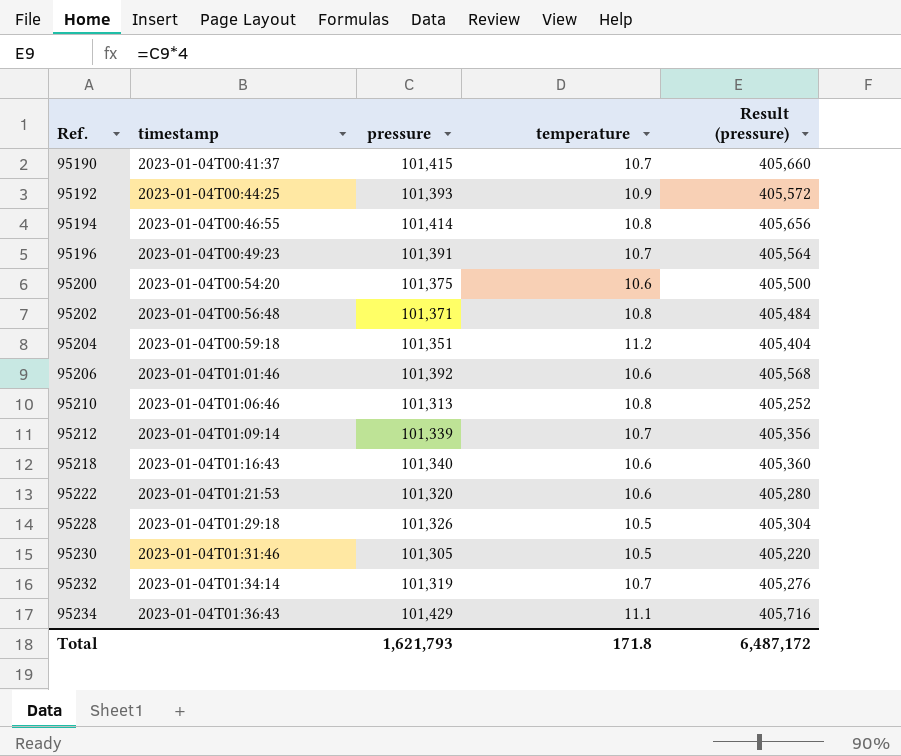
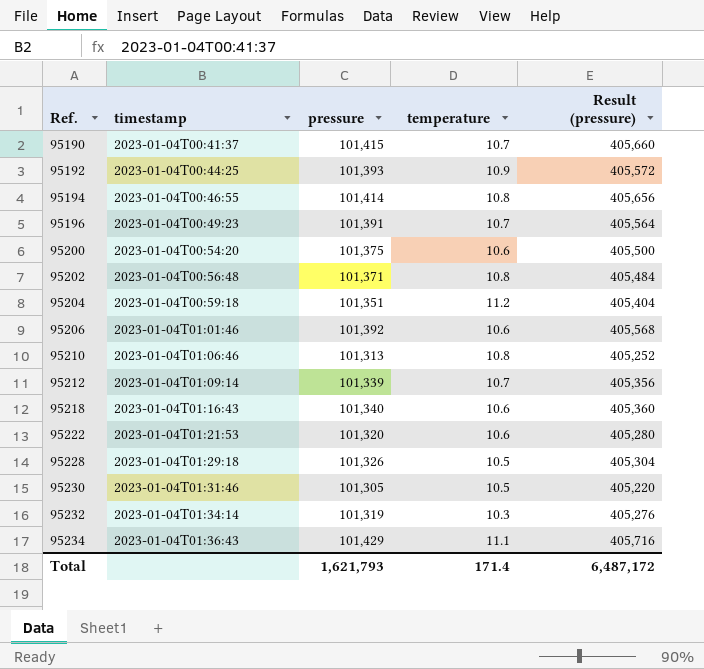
95232 | temperature: 10.7 -> 10.3
Total | temperature: 171.8 -> 171.4

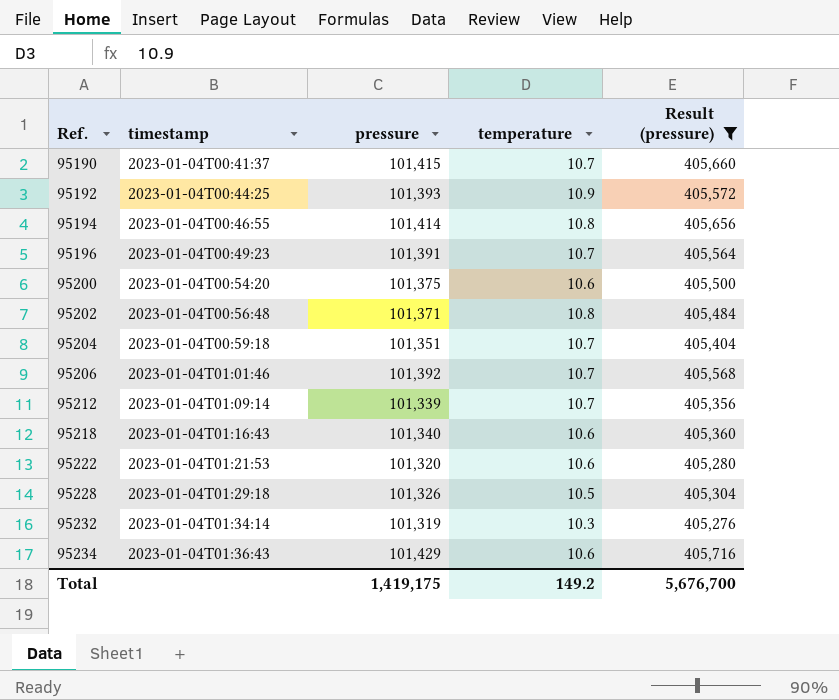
filter: none -> Result (pressure) >= 405,276
95204 | temperature: 11.2 -> 10.7
95206 | temperature: 10.6 -> 10.7
95234 | temperature: 11.1 -> 10.6
Total | pressure: 1,621,793 -> 1,419,175
Total | temperature: 171.4 -> 149.2
Total | Result (pressure): 6,487,172 -> 5,676,700

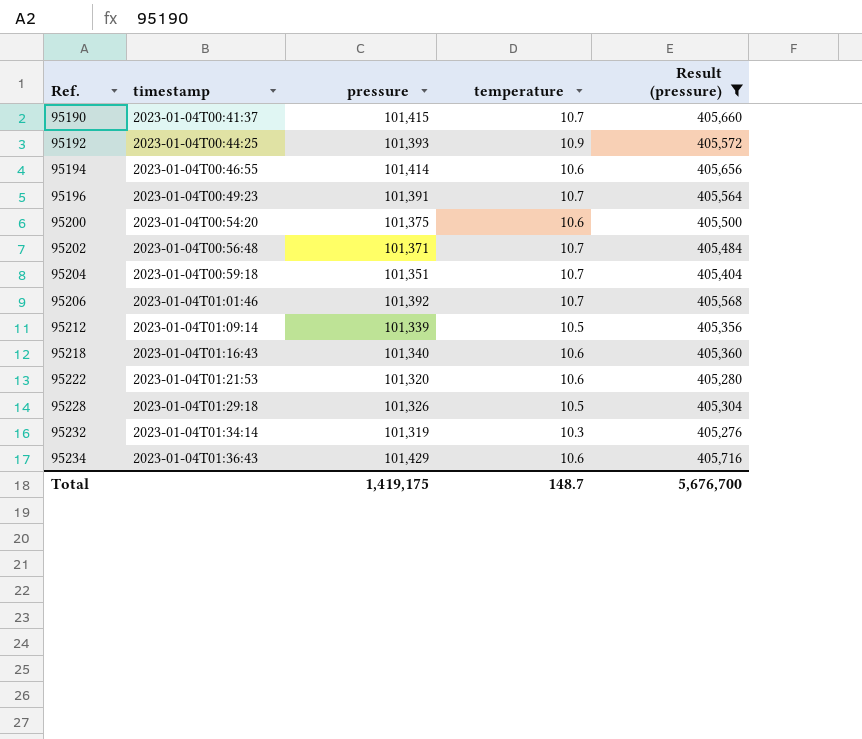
95194 | temperature: 10.8 -> 10.6
95202 | temperature: 10.8 -> 10.7
95212 | temperature: 10.7 -> 10.5
Total | temperature: 149.2 -> 148.7

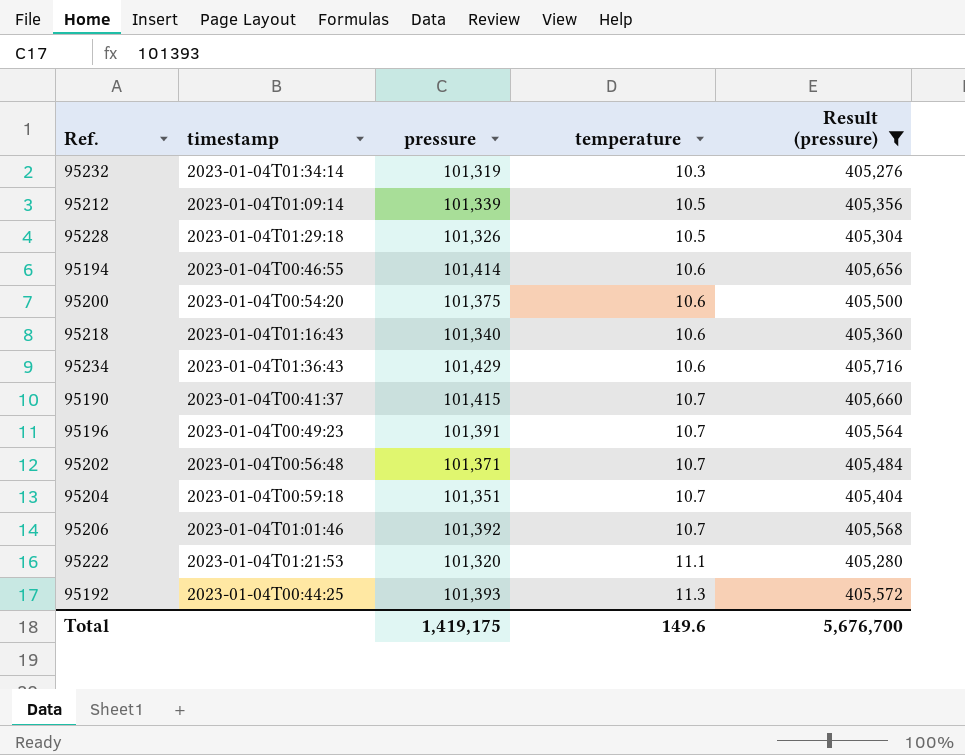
row order: Ref. ascending -> temperature ascending
95222 | temperature: 10.6 -> 11.1
95192 | temperature: 10.9 -> 11.3
Total | temperature: 148.7 -> 149.6

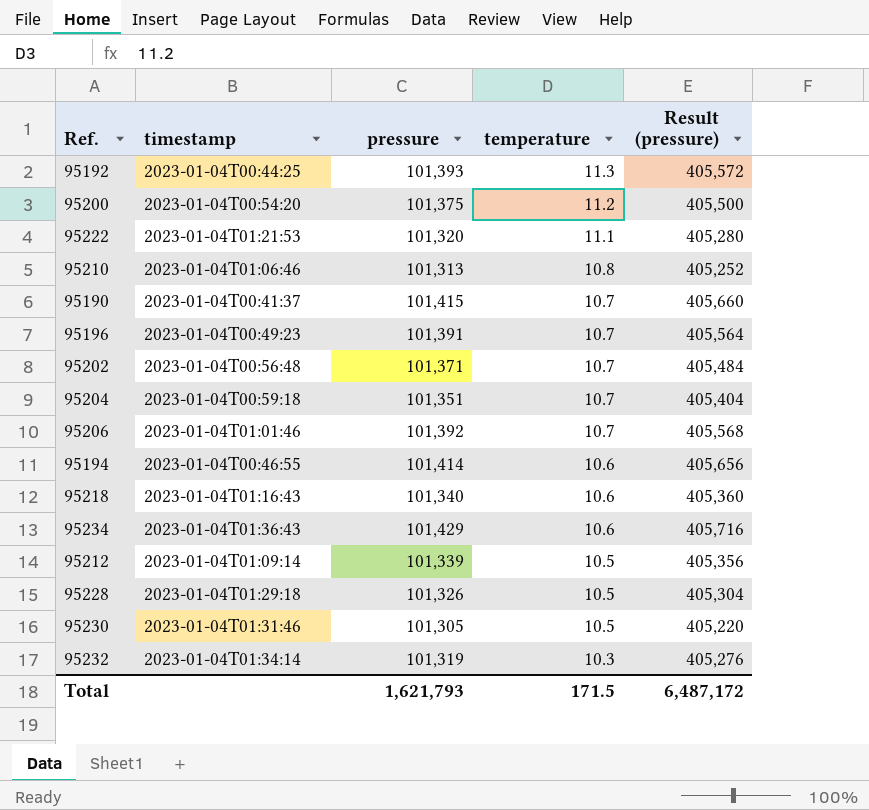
filter: Result (pressure) >= 405,276 -> none
row order: temperature ascending -> temperature descending
95200 | temperature: 10.6 -> 11.2
Total | pressure: 1,419,175 -> 1,621,793
Total | temperature: 149.6 -> 171.5
Total | Result (pressure): 5,676,700 -> 6,487,172

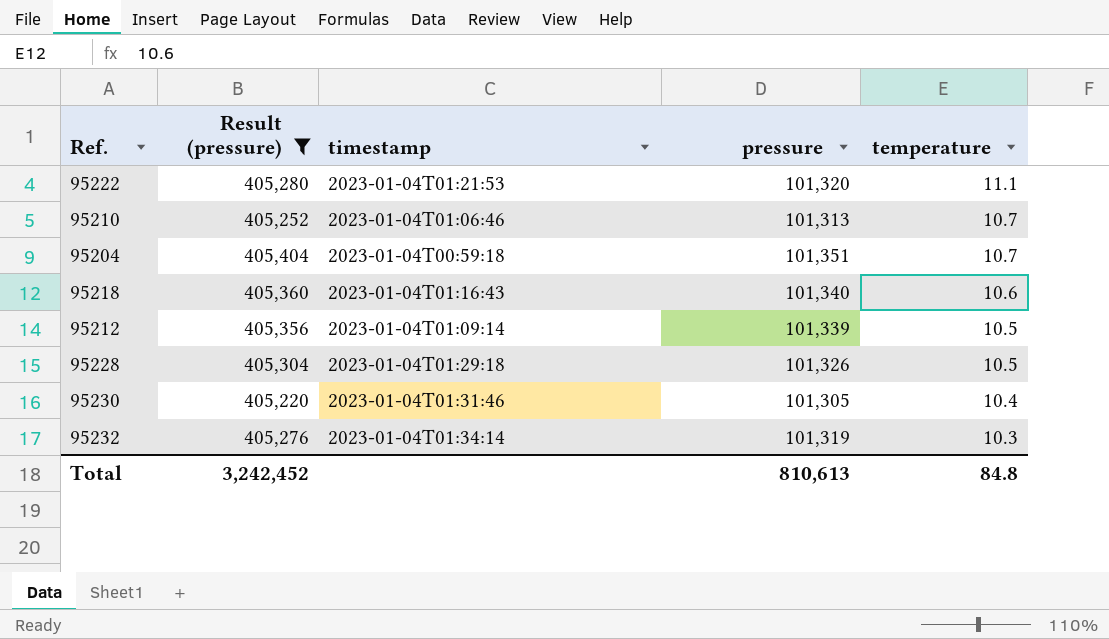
filter: none -> Result (pressure) <= 405,404
column Result (pressure) | position: 5 -> 2
95210 | temperature: 10.8 -> 10.7
95230 | temperature: 10.5 -> 10.4
Total | Result (pressure): 6,487,172 -> 3,242,452
Total | pressure: 1,621,793 -> 810,613
Total | temperature: 171.5 -> 84.8

